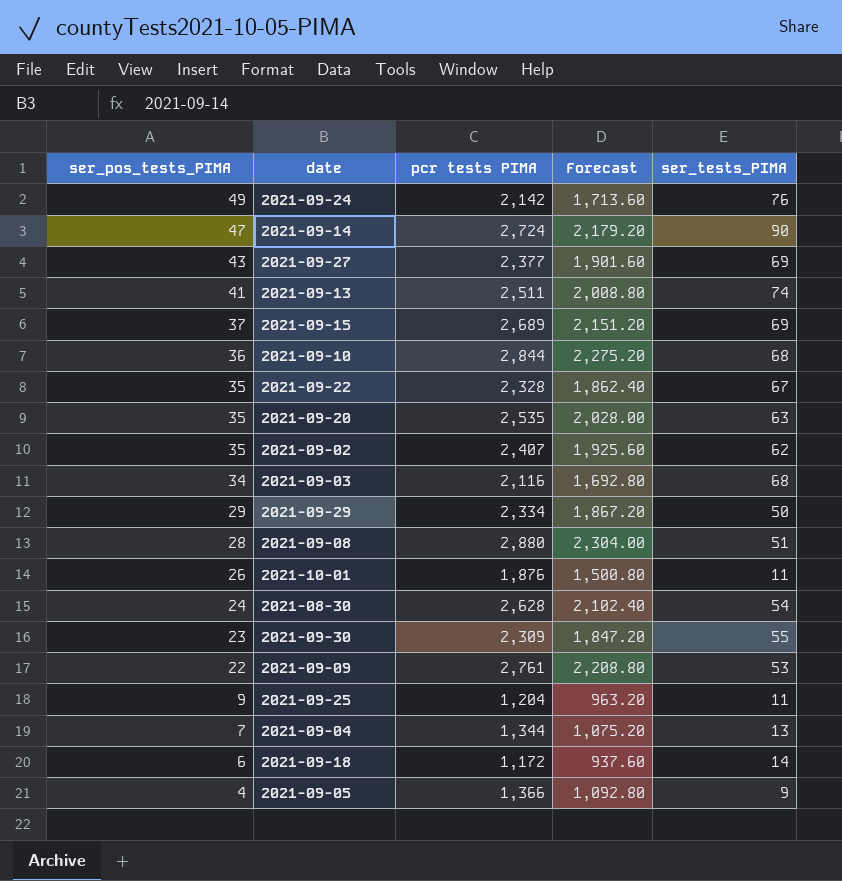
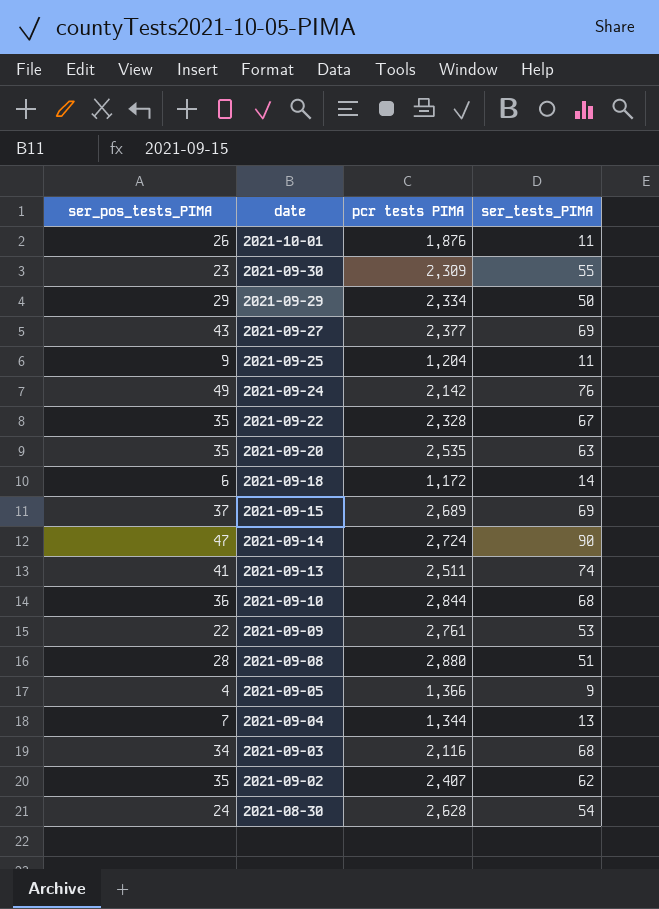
row order: ser_pos_tests_PIMA descending -> date descending
column Forecast | formula: [pcr tests PIMA] * 0.8 -> none

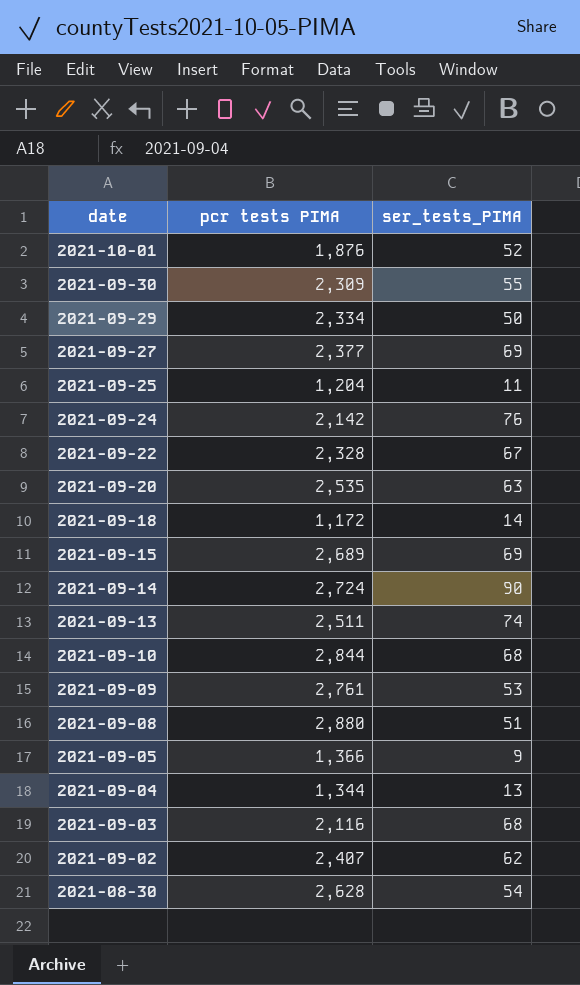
column ser_pos_tests_PIMA | position: 1 -> none
2021-10-01 | ser_tests_PIMA: 11 -> 52

